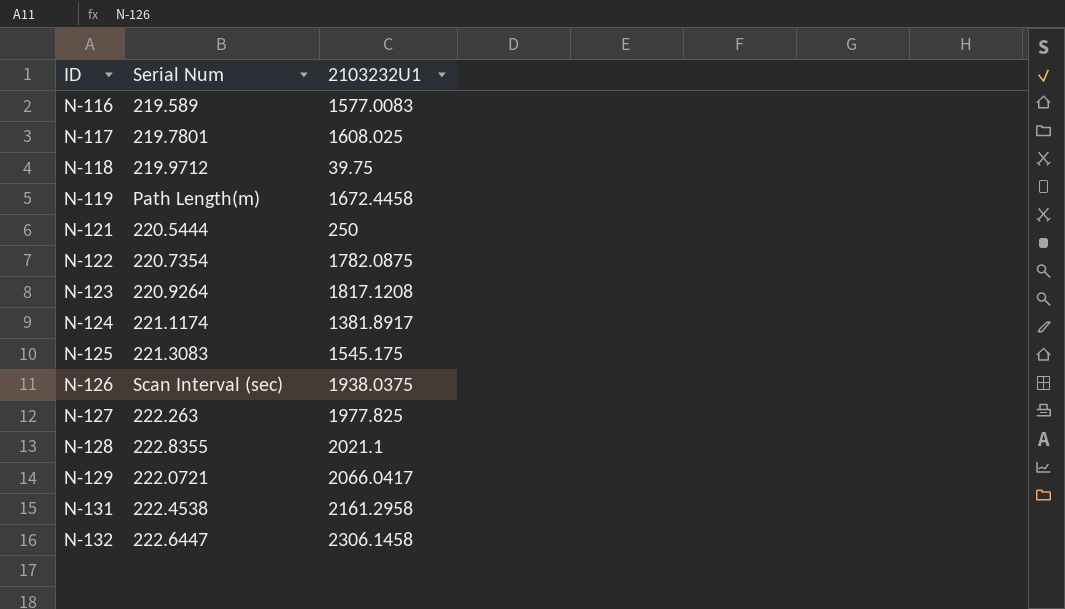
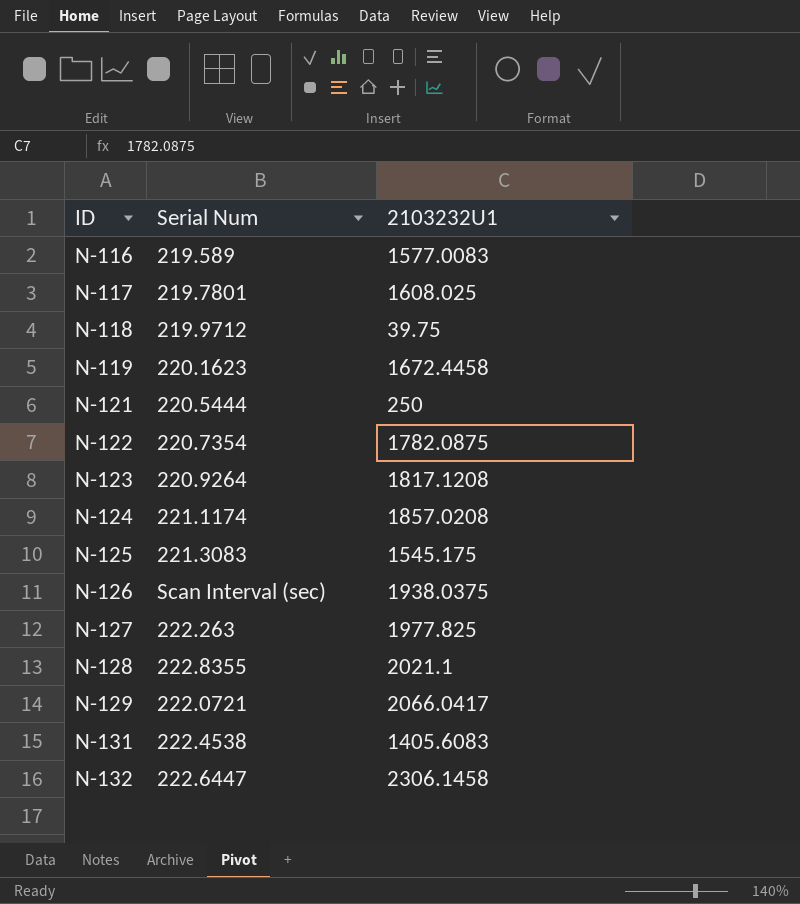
N-119 | Serial Num: Path Length(m) -> 220.1623
N-124 | 2103232U1: 1381.8917 -> 1857.0208
N-131 | 2103232U1: 2161.2958 -> 1405.6083

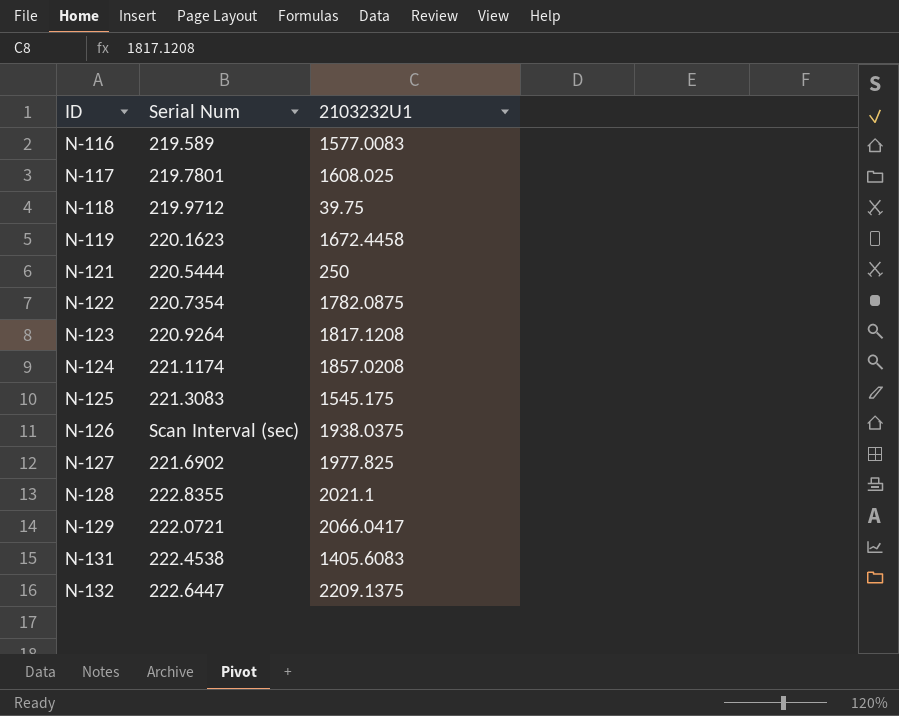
N-127 | Serial Num: 222.263 -> 221.6902
N-132 | 2103232U1: 2306.1458 -> 2209.1375

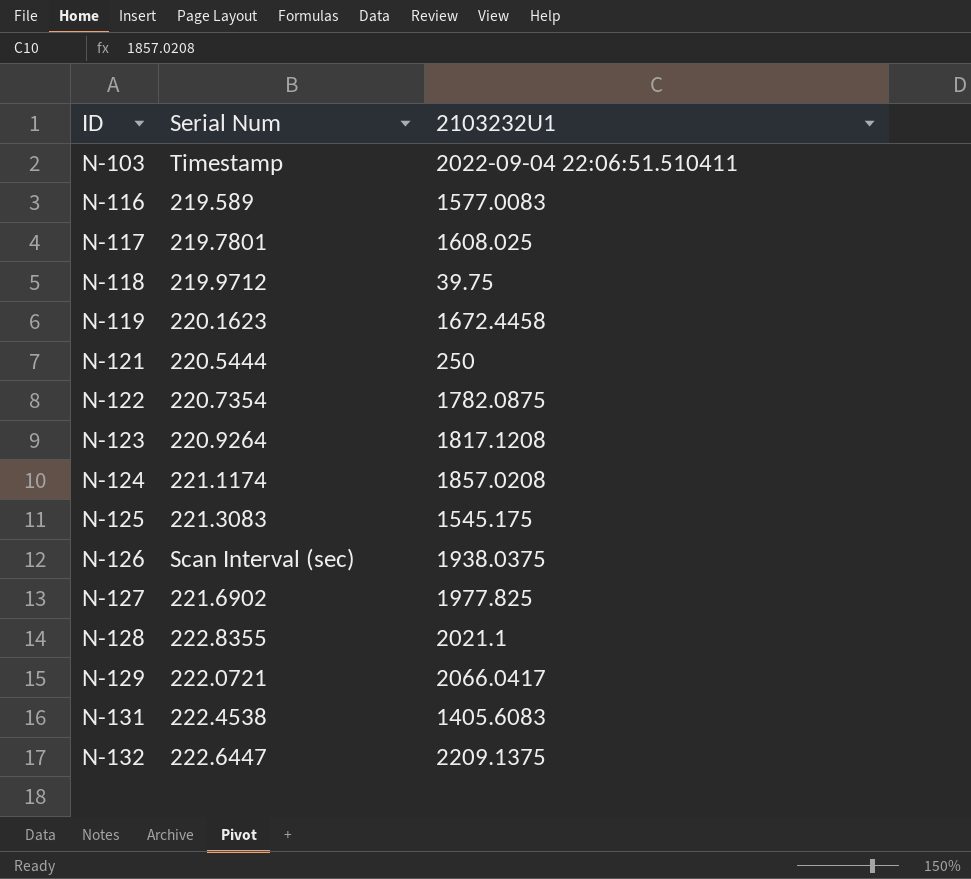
row N-103: none -> Timestamp | 2022-09-04 22:06:51.510411

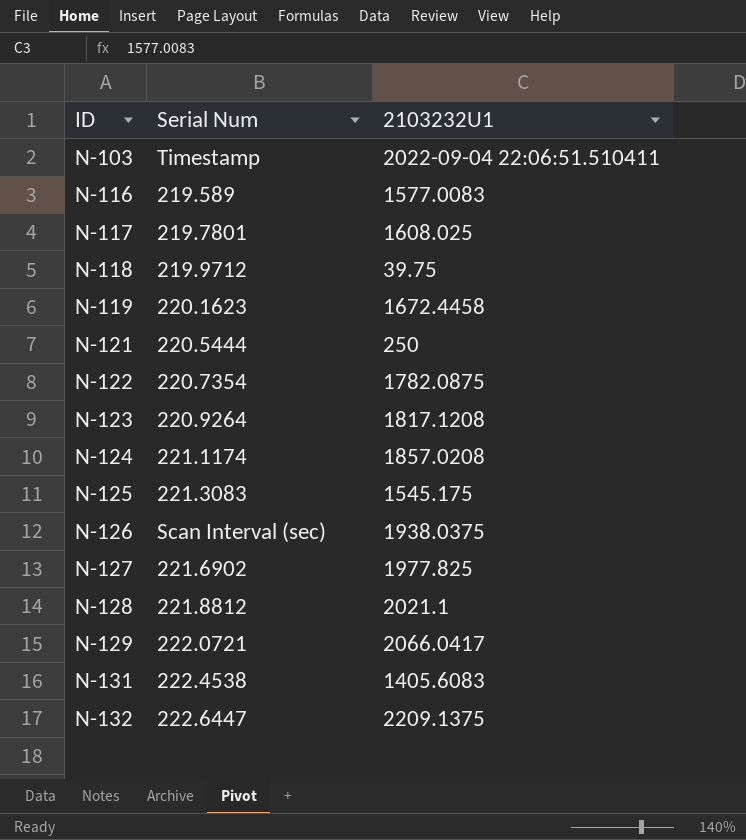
N-128 | Serial Num: 222.8355 -> 221.8812

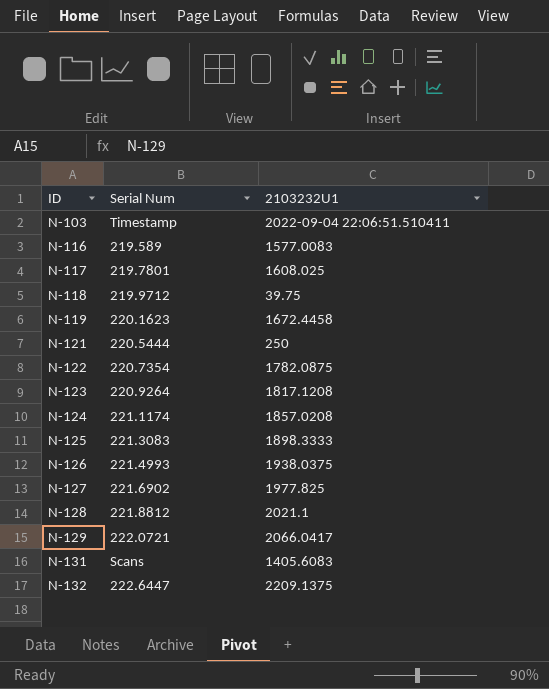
N-125 | 2103232U1: 1545.175 -> 1898.3333
N-126 | Serial Num: Scan Interval (sec) -> 221.4993
N-131 | Serial Num: 222.4538 -> Scans

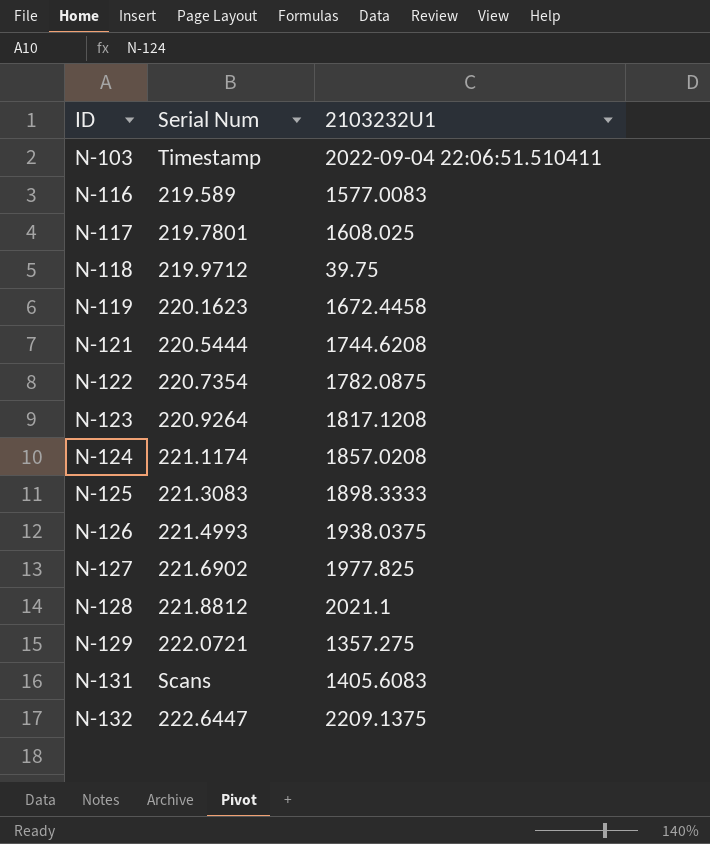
N-121 | 2103232U1: 250 -> 1744.6208
N-129 | 2103232U1: 2066.0417 -> 1357.275

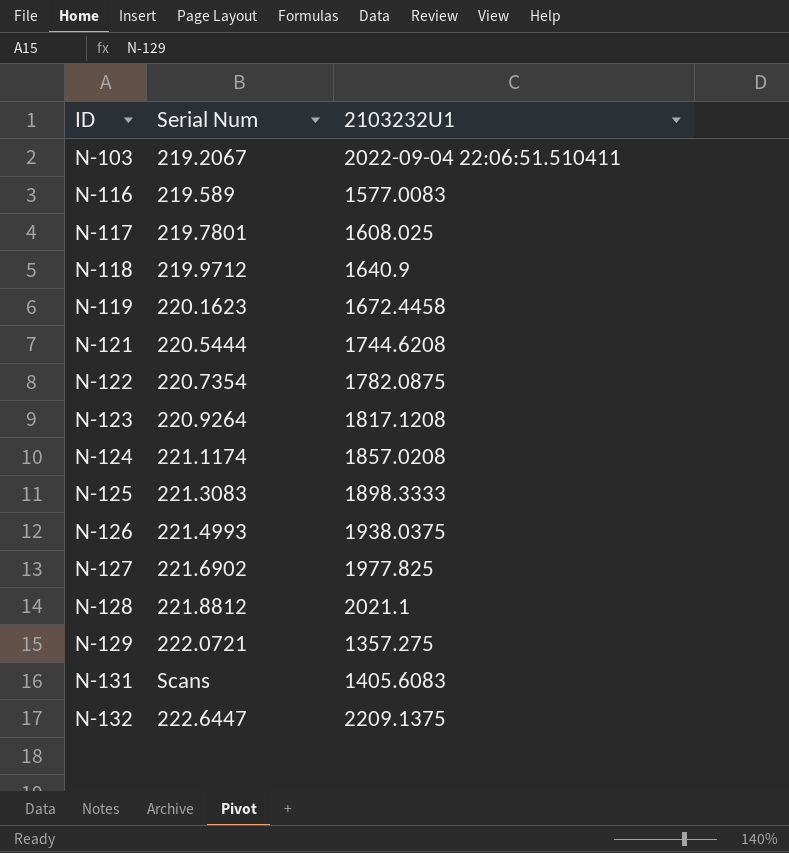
N-103 | Serial Num: Timestamp -> 219.2067
N-118 | 2103232U1: 39.75 -> 1640.9

